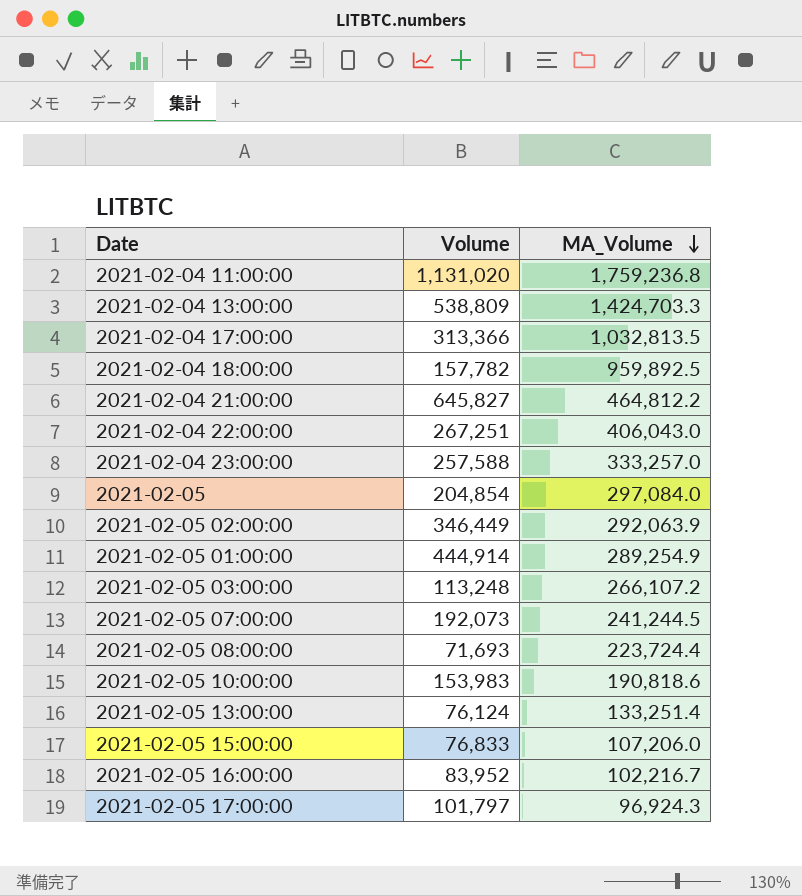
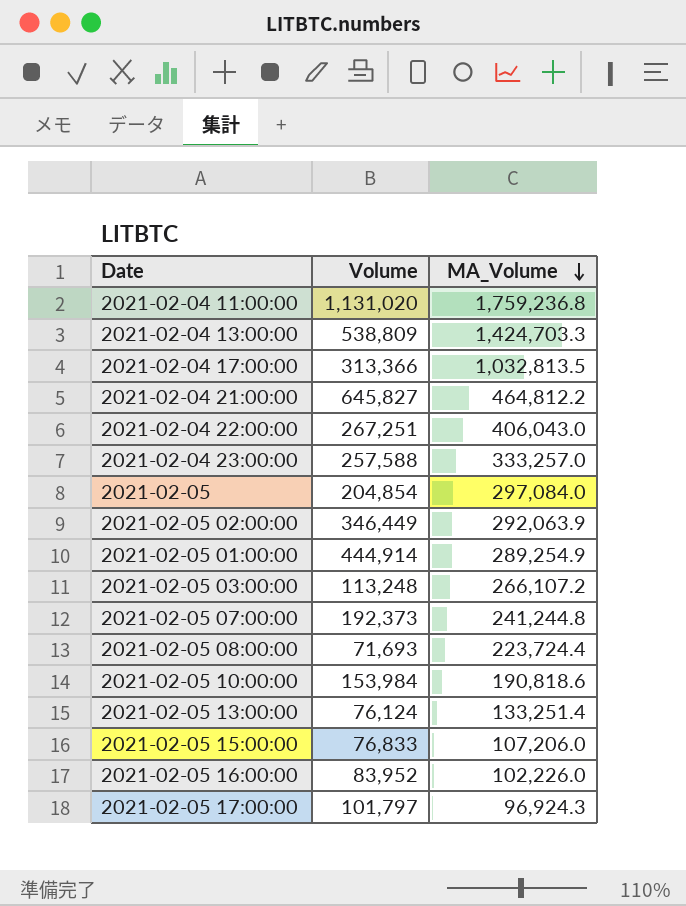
row 2021-02-04 18:00:00: 157,782 | 959,892.5 -> none
2021-02-05 07:00:00 | Volume: 192,073 -> 192,373
2021-02-05 07:00:00 | MA_Volume: 241,244.5 -> 241,244.8
2021-02-05 10:00:00 | Volume: 153,983 -> 153,984
2021-02-05 16:00:00 | MA_Volume: 102,216.7 -> 102,226.0

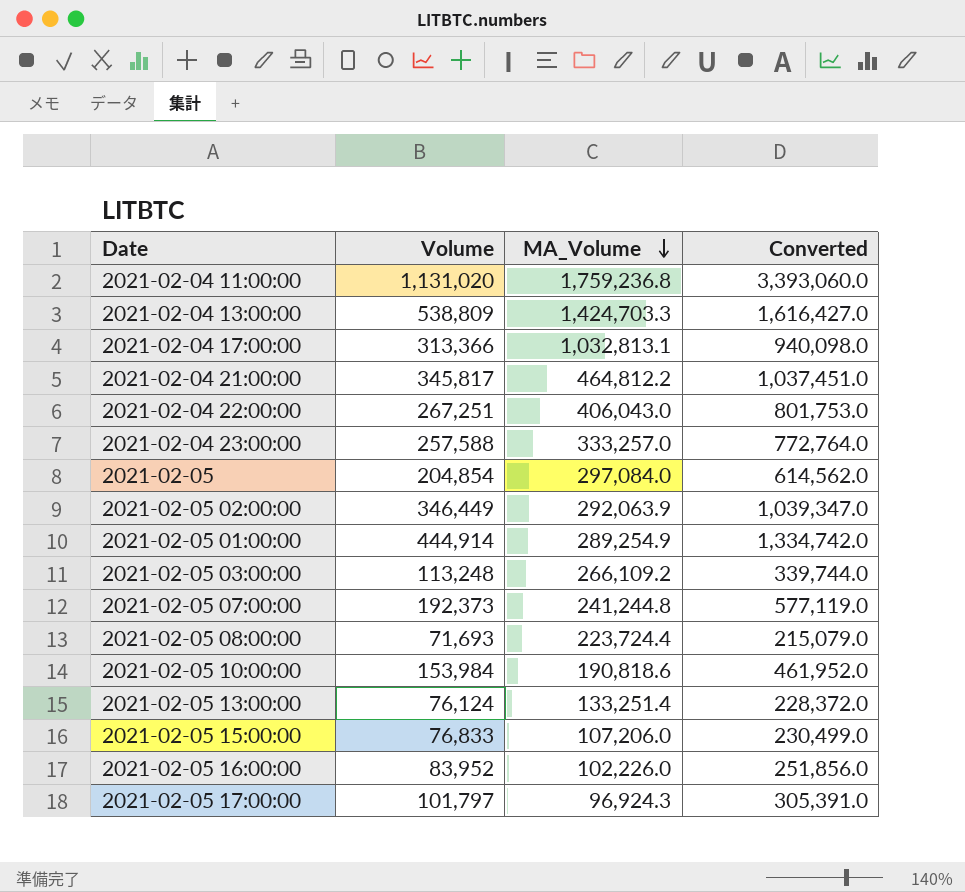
column Converted | formula: none -> [Volume] * 3
2021-02-04 17:00:00 | MA_Volume: 1,032,813.5 -> 1,032,813.1
2021-02-04 21:00:00 | Volume: 645,827 -> 345,817
2021-02-05 03:00:00 | MA_Volume: 266,107.2 -> 266,109.2

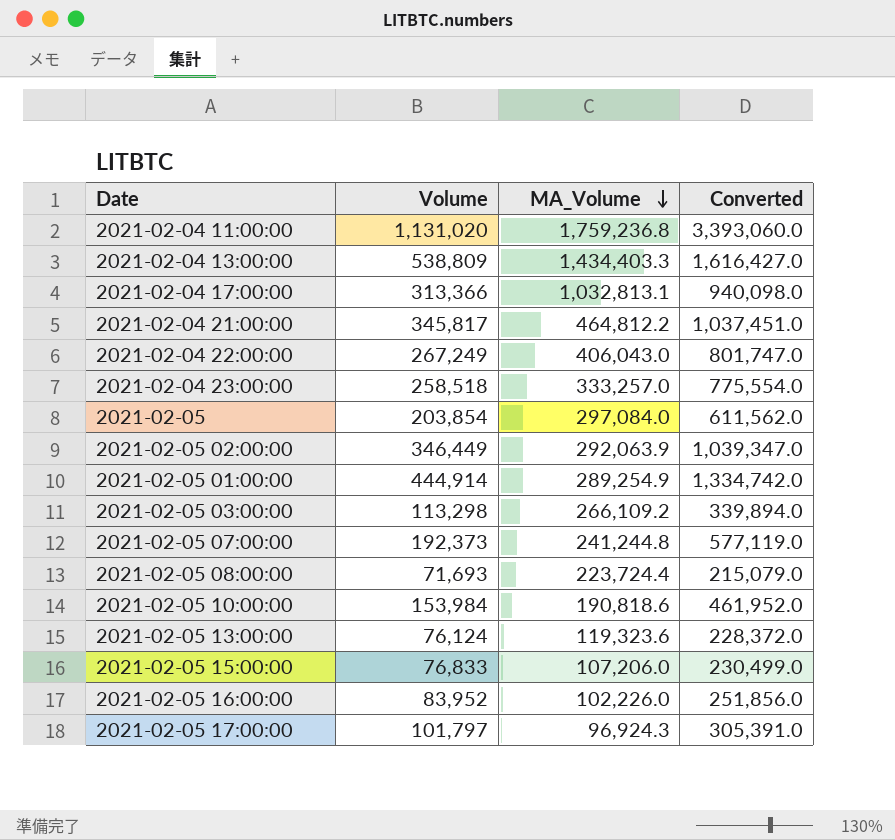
2021-02-04 13:00:00 | MA_Volume: 1,424,703.3 -> 1,434,403.3
2021-02-04 22:00:00 | Volume: 267,251 -> 267,249
2021-02-04 22:00:00 | Converted: 801,753.0 -> 801,747.0
2021-02-04 23:00:00 | Volume: 257,588 -> 258,518
2021-02-04 23:00:00 | Converted: 772,764.0 -> 775,554.0
2021-02-05 | Volume: 204,854 -> 203,854
2021-02-05 | Converted: 614,562.0 -> 611,562.0
2021-02-05 03:00:00 | Volume: 113,248 -> 113,298
2021-02-05 03:00:00 | Converted: 339,744.0 -> 339,894.0
2021-02-05 13:00:00 | MA_Volume: 133,251.4 -> 119,323.6

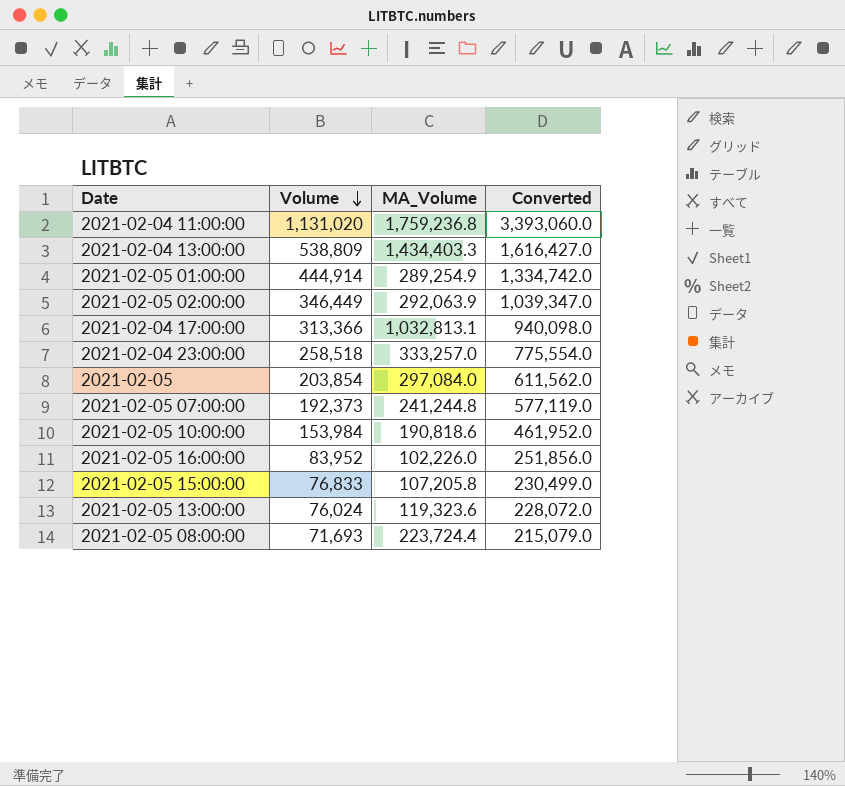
row order: MA_Volume descending -> Volume descending
row 2021-02-04 21:00:00: 345,817 | 464,812.2 | 1,037,451.0 -> none
row 2021-02-04 22:00:00: 267,249 | 406,043.0 | 801,747.0 -> none
row 2021-02-05 03:00:00: 113,298 | 266,109.2 | 339,894.0 -> none
row 2021-02-05 17:00:00: 101,797 | 96,924.3 | 305,391.0 -> none
2021-02-05 15:00:00 | MA_Volume: 107,206.0 -> 107,205.8
2021-02-05 13:00:00 | Volume: 76,124 -> 76,024
2021-02-05 13:00:00 | Converted: 228,372.0 -> 228,072.0

